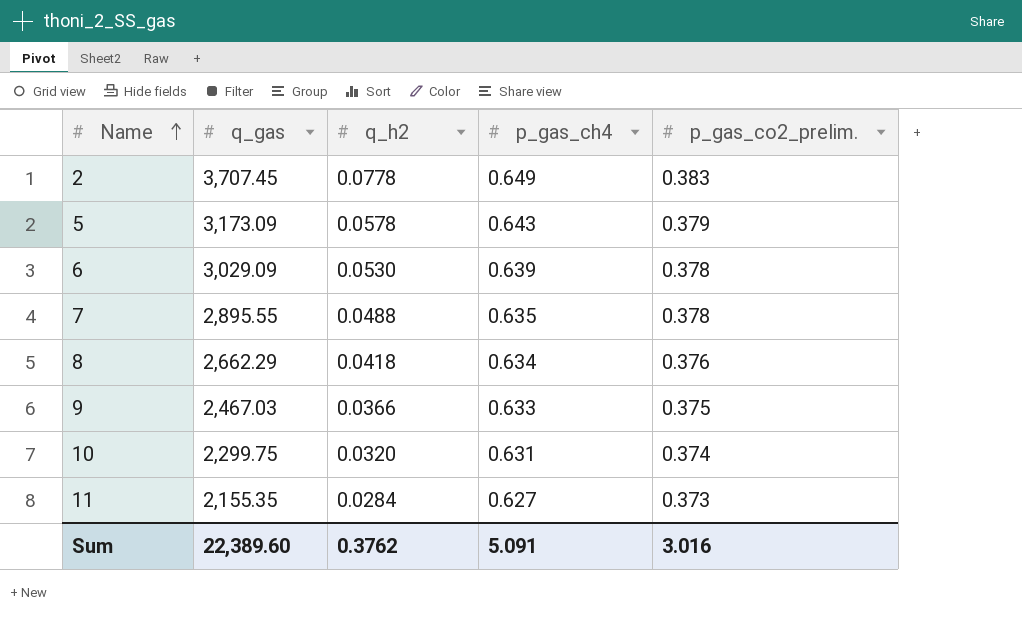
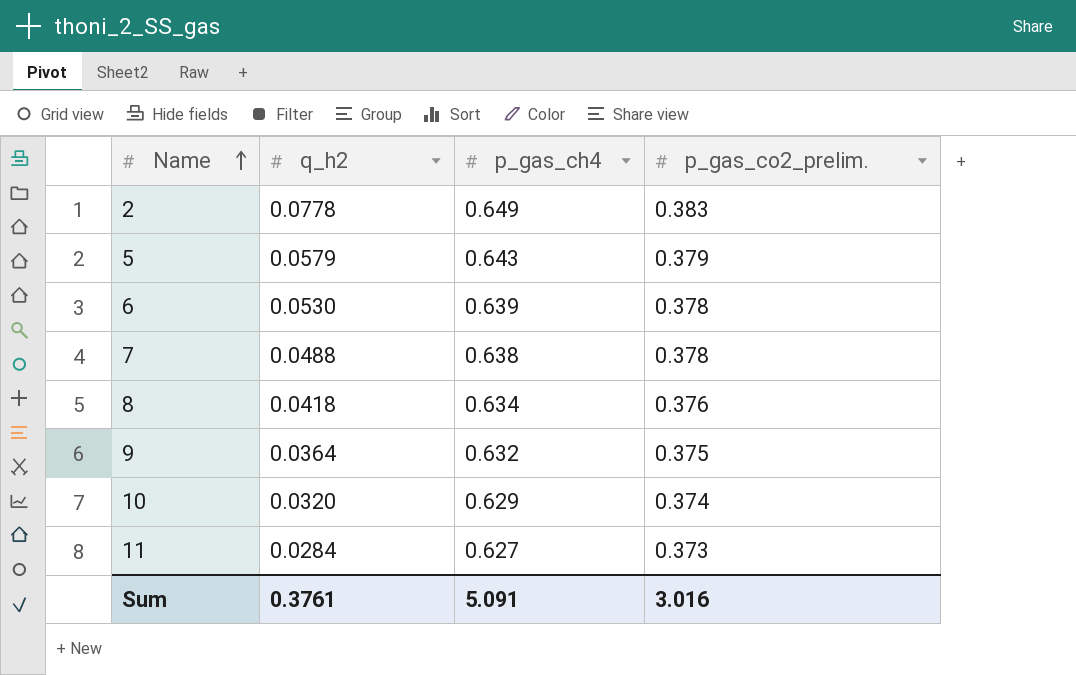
column q_gas | position: 2 -> none
5 | q_h2: 0.0578 -> 0.0579
7 | p_gas_ch4: 0.635 -> 0.638
9 | q_h2: 0.0366 -> 0.0364
9 | p_gas_ch4: 0.633 -> 0.632
10 | p_gas_ch4: 0.631 -> 0.629
Sum | q_h2: 0.3762 -> 0.3761

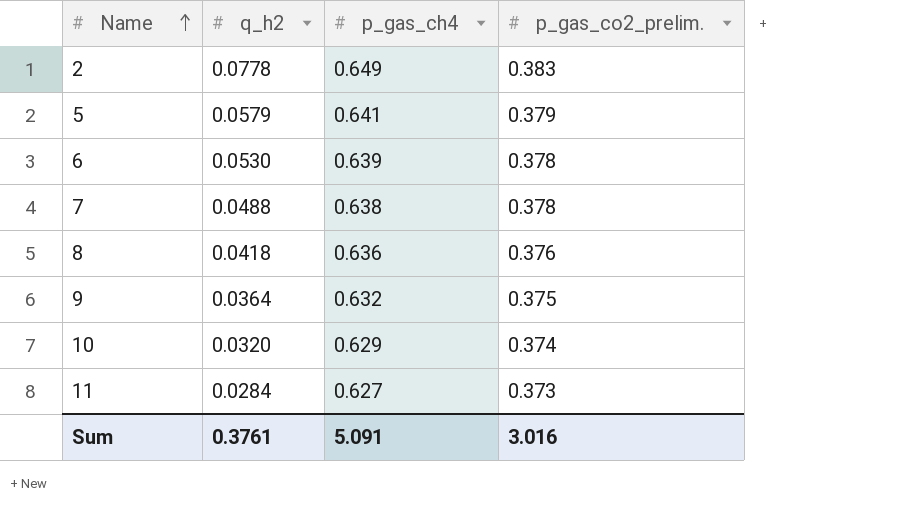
5 | p_gas_ch4: 0.643 -> 0.641
8 | p_gas_ch4: 0.634 -> 0.636

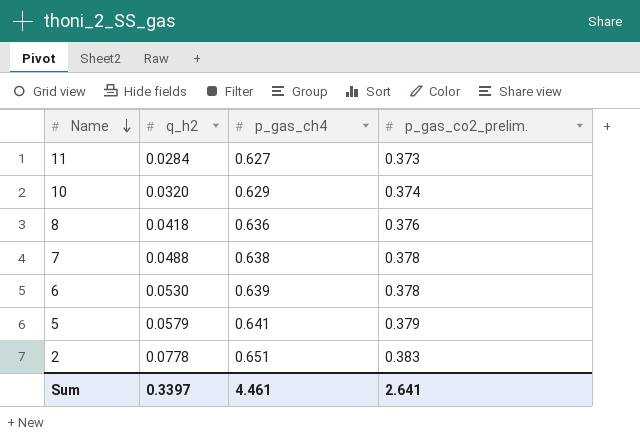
row order: Name ascending -> Name descending
row 9: 0.0364 | 0.632 | 0.375 -> none
2 | p_gas_ch4: 0.649 -> 0.651
Sum | q_h2: 0.3761 -> 0.3397
Sum | p_gas_ch4: 5.091 -> 4.461
Sum | p_gas_co2_prelim.: 3.016 -> 2.641

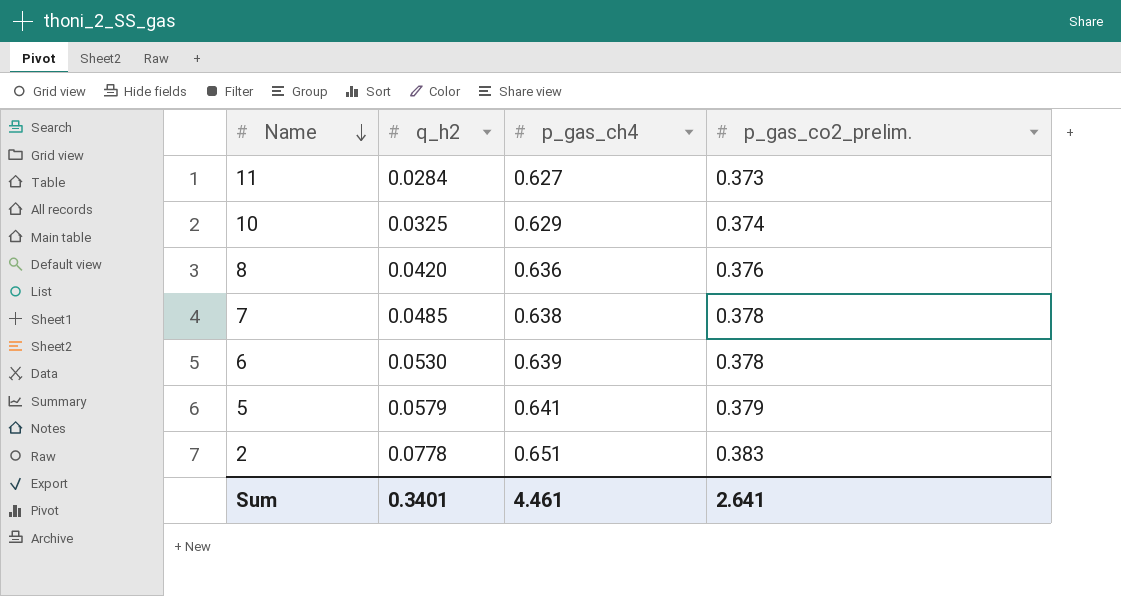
10 | q_h2: 0.0320 -> 0.0325
8 | q_h2: 0.0418 -> 0.0420
7 | q_h2: 0.0488 -> 0.0485
Sum | q_h2: 0.3397 -> 0.3401

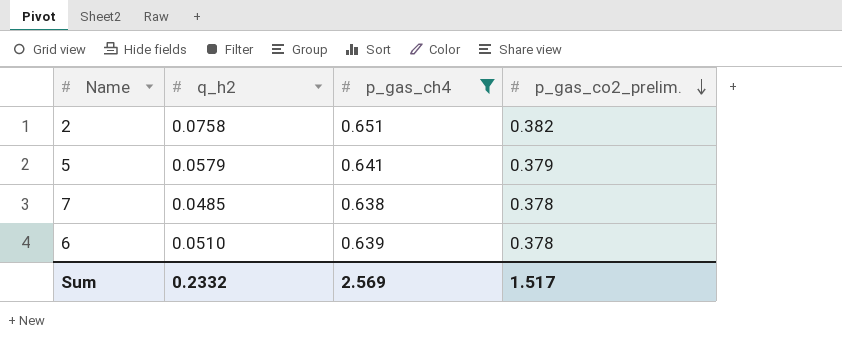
filter: none -> p_gas_ch4 >= 0.638
row order: Name descending -> p_gas_co2_prelim. descending
2 | q_h2: 0.0778 -> 0.0758
2 | p_gas_co2_prelim.: 0.383 -> 0.382
6 | q_h2: 0.0530 -> 0.0510
Sum | q_h2: 0.3401 -> 0.2332
Sum | p_gas_ch4: 4.461 -> 2.569
Sum | p_gas_co2_prelim.: 2.641 -> 1.517

